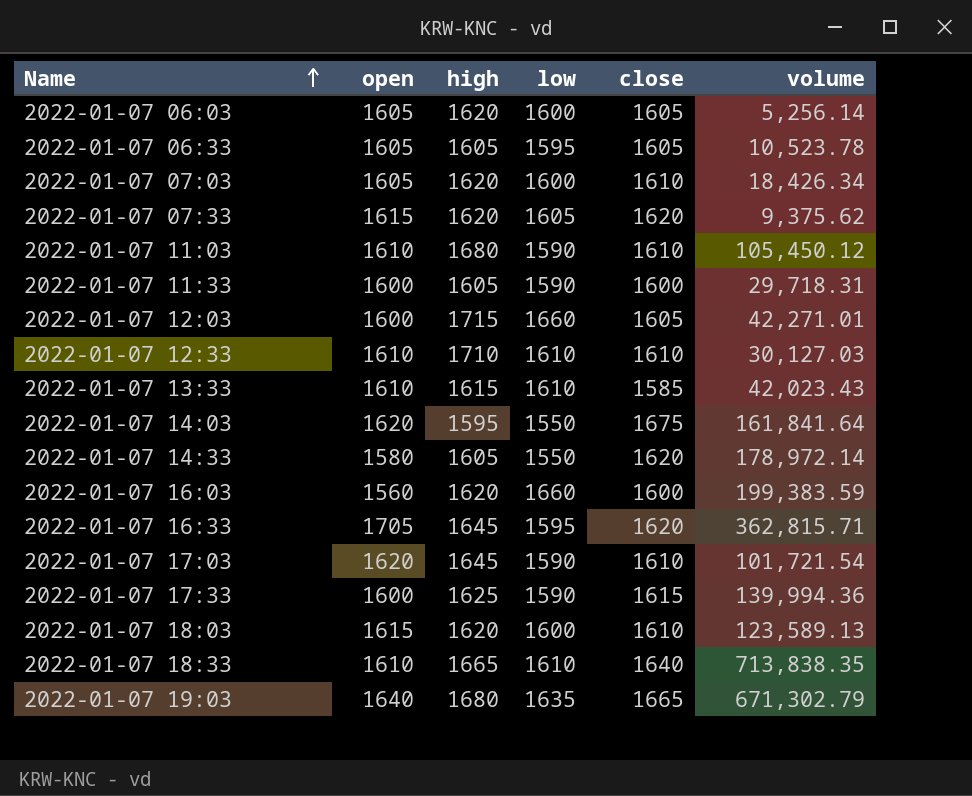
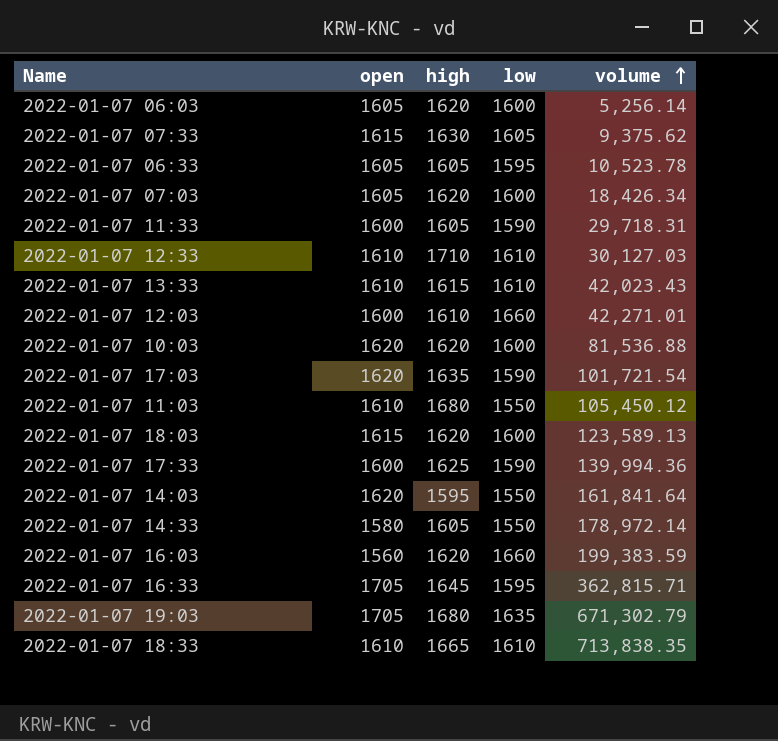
row order: Name ascending -> volume ascending
column close | position: 5 -> none
2022-01-07 07:33 | high: 1620 -> 1630
2022-01-07 12:03 | high: 1715 -> 1610
row 2022-01-07 10:03: none -> 1620 | 1620 | 1600 | 81,536.88
2022-01-07 17:03 | high: 1645 -> 1635
2022-01-07 11:03 | low: 1590 -> 1550
2022-01-07 19:03 | open: 1640 -> 1705

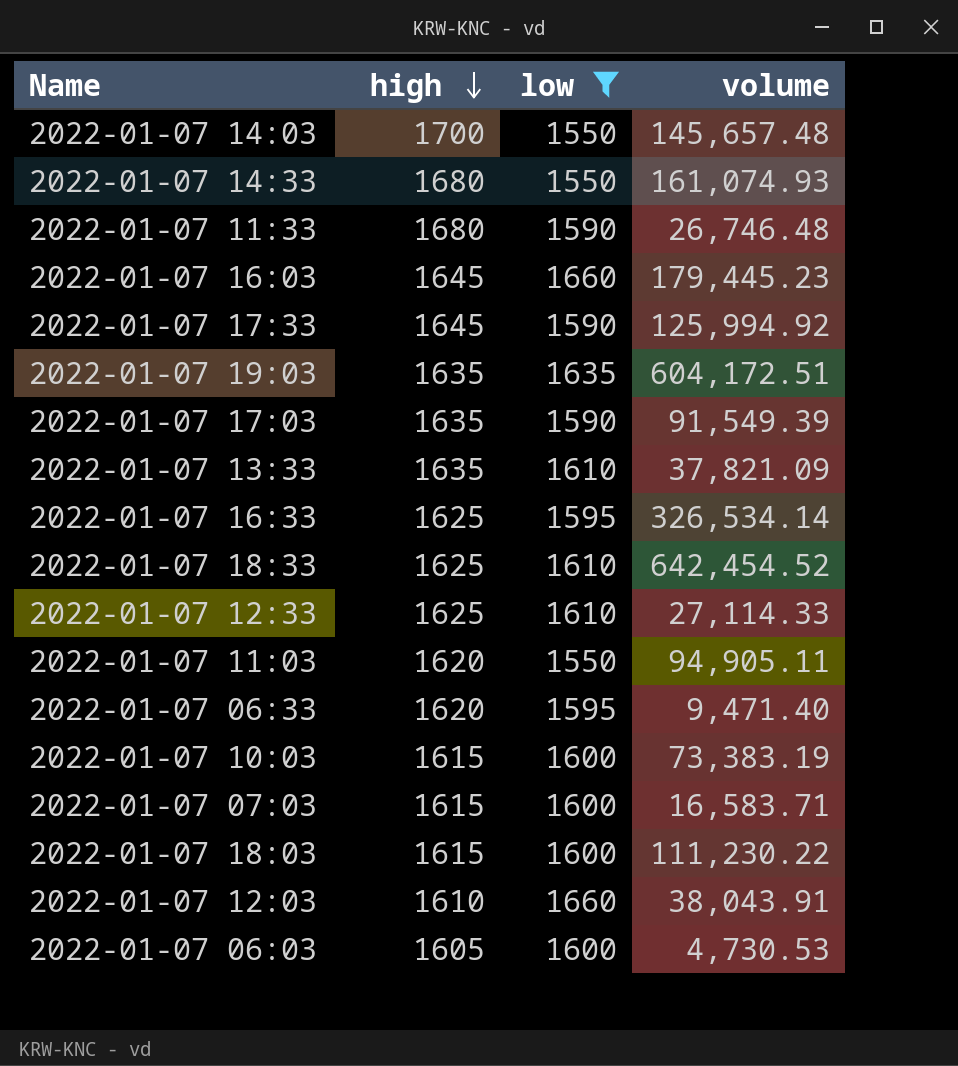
filter: none -> low != 1605
row order: volume ascending -> high descending
column open | position: 2 -> none
2022-01-07 14:03 | high: 1595 -> 1700
2022-01-07 14:03 | volume: 161,841.64 -> 145,657.48
2022-01-07 14:33 | high: 1605 -> 1680
2022-01-07 14:33 | volume: 178,972.14 -> 161,074.93
2022-01-07 11:33 | high: 1605 -> 1680
2022-01-07 11:33 | volume: 29,718.31 -> 26,746.48
2022-01-07 16:03 | high: 1620 -> 1645
2022-01-07 16:03 | volume: 199,383.59 -> 179,445.23
2022-01-07 17:33 | high: 1625 -> 1645
2022-01-07 17:33 | volume: 139,994.36 -> 125,994.92
2022-01-07 19:03 | high: 1680 -> 1635
2022-01-07 19:03 | volume: 671,302.79 -> 604,172.51
2022-01-07 17:03 | volume: 101,721.54 -> 91,549.39
2022-01-07 13:33 | high: 1615 -> 1635
2022-01-07 13:33 | volume: 42,023.43 -> 37,821.09
2022-01-07 16:33 | high: 1645 -> 1625
2022-01-07 16:33 | volume: 362,815.71 -> 326,534.14
2022-01-07 18:33 | high: 1665 -> 1625
2022-01-07 18:33 | volume: 713,838.35 -> 642,454.52
2022-01-07 12:33 | high: 1710 -> 1625
2022-01-07 12:33 | volume: 30,127.03 -> 27,114.33
2022-01-07 11:03 | high: 1680 -> 1620
2022-01-07 11:03 | volume: 105,450.12 -> 94,905.11
2022-01-07 06:33 | high: 1605 -> 1620
2022-01-07 06:33 | volume: 10,523.78 -> 9,471.40
2022-01-07 10:03 | high: 1620 -> 1615
2022-01-07 10:03 | volume: 81,536.88 -> 73,383.19
2022-01-07 07:03 | high: 1620 -> 1615
2022-01-07 07:03 | volume: 18,426.34 -> 16,583.71
2022-01-07 18:03 | high: 1620 -> 1615
2022-01-07 18:03 | volume: 123,589.13 -> 111,230.22
2022-01-07 12:03 | volume: 42,271.01 -> 38,043.91
2022-01-07 06:03 | high: 1620 -> 1605
2022-01-07 06:03 | volume: 5,256.14 -> 4,730.53

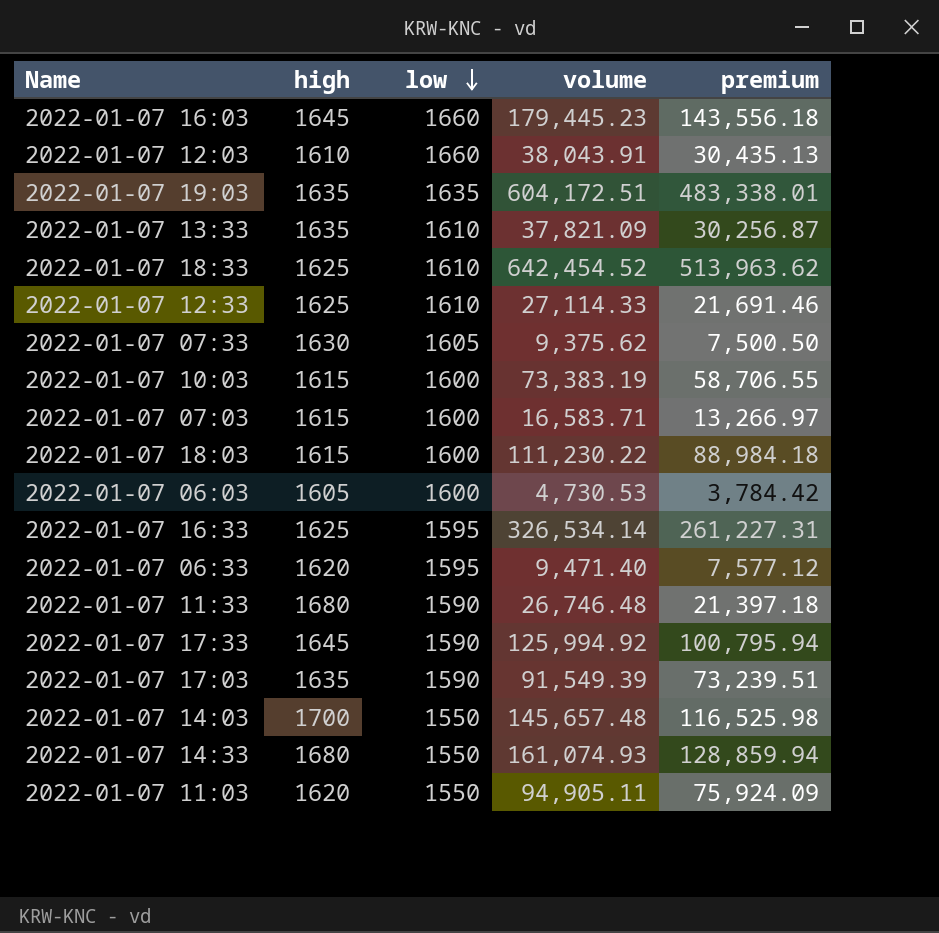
filter: low != 1605 -> none
row order: high descending -> low descending
column premium | formula: none -> [volume] * 0.8

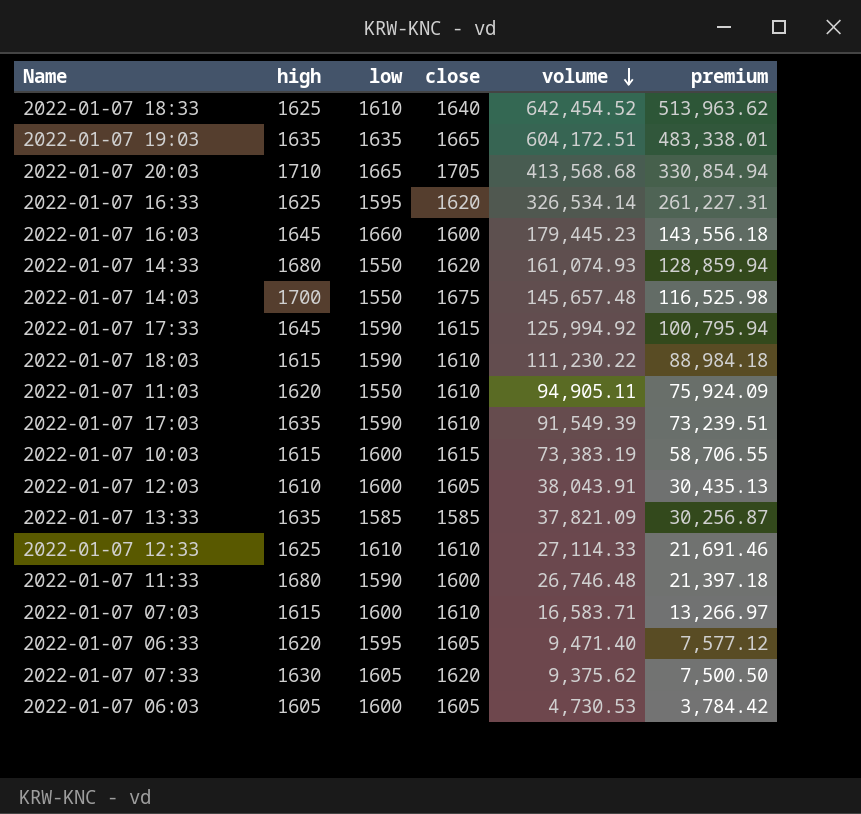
row order: low descending -> volume descending
column close | position: none -> 4
row 2022-01-07 20:03: none -> 1710 | 1665 | 1705 | 413,568.68 | 330,854.94
2022-01-07 18:03 | low: 1600 -> 1590
2022-01-07 12:03 | low: 1660 -> 1600
2022-01-07 13:33 | low: 1610 -> 1585

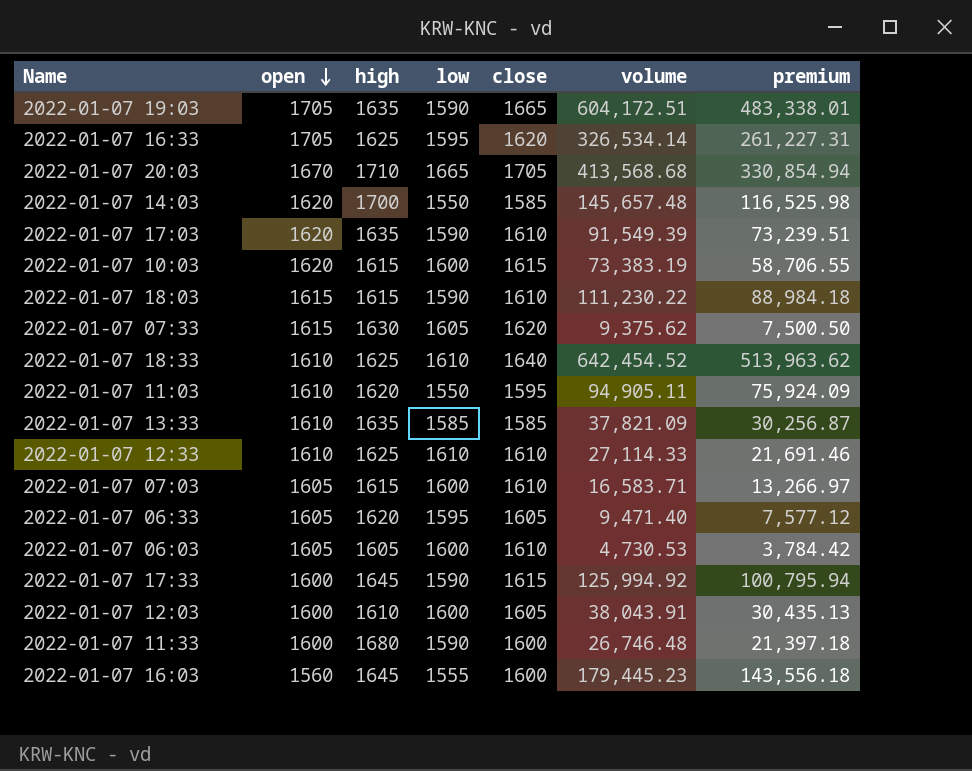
row order: volume descending -> open descending
column open | position: none -> 2
row 2022-01-07 14:33: 1680 | 1550 | 1620 | 161,074.93 | 128,859.94 -> none
2022-01-07 19:03 | low: 1635 -> 1590
2022-01-07 14:03 | close: 1675 -> 1585
2022-01-07 11:03 | close: 1610 -> 1595
2022-01-07 06:03 | close: 1605 -> 1610
2022-01-07 16:03 | low: 1660 -> 1555

